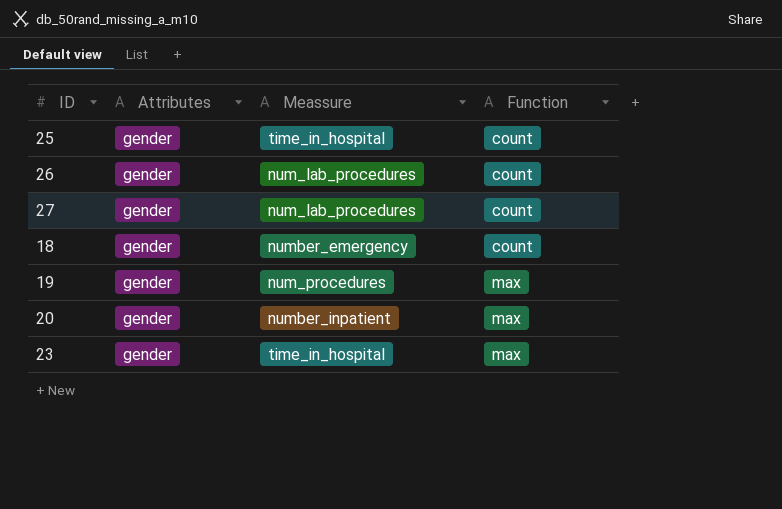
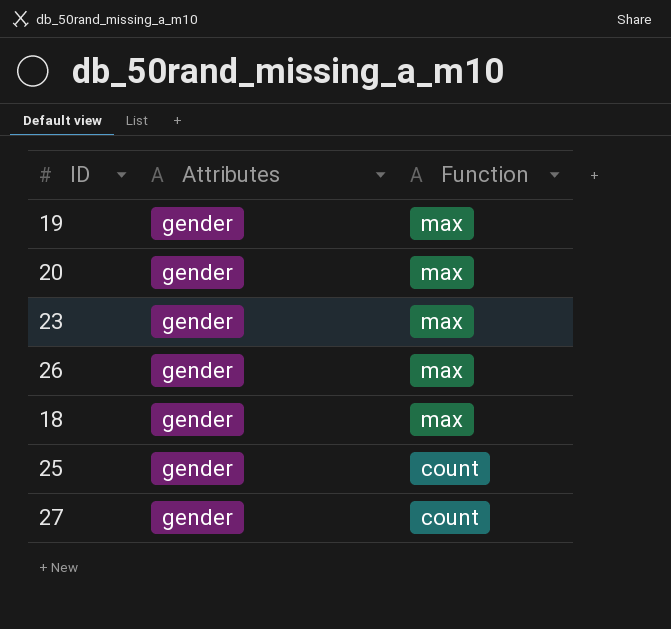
row order: Function ascending -> Function descending
column Meassure | position: 3 -> none
26 | Function: count -> max
18 | Function: count -> max

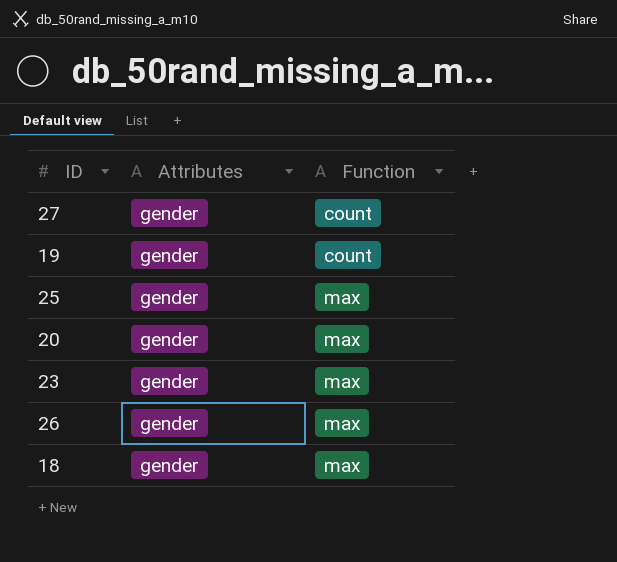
row order: Function descending -> Function ascending
19 | Function: max -> count
25 | Function: count -> max

